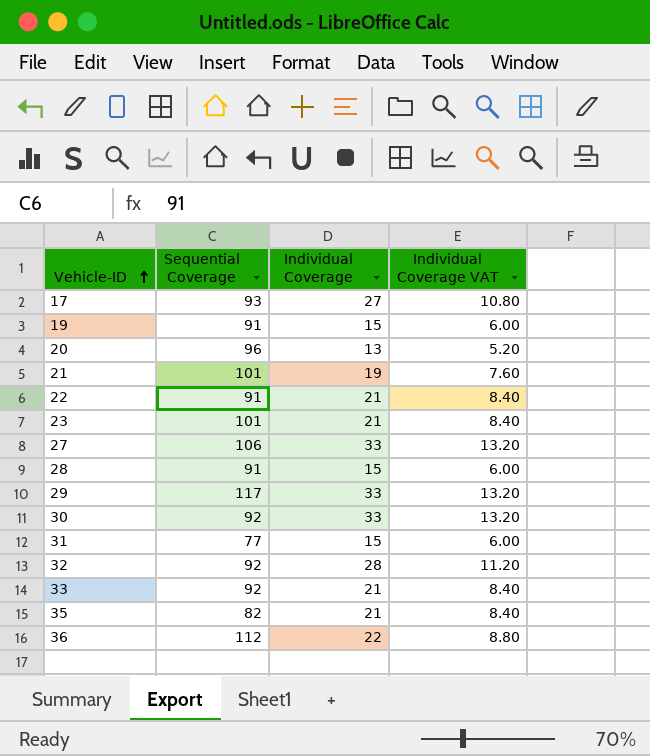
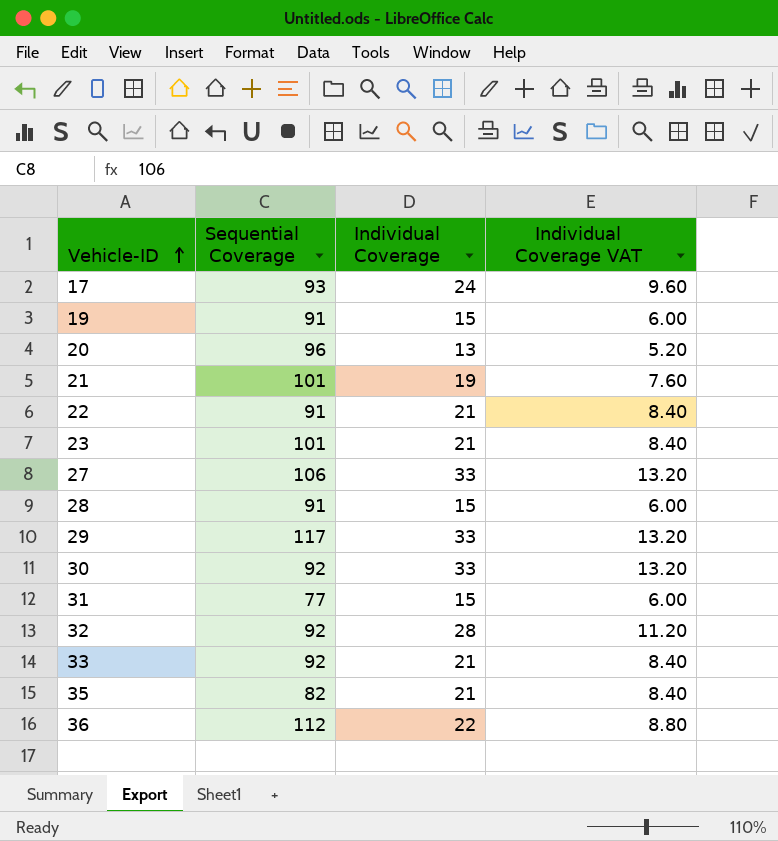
17 | Individual Coverage: 27 -> 24
17 | Individual Coverage VAT: 10.80 -> 9.60

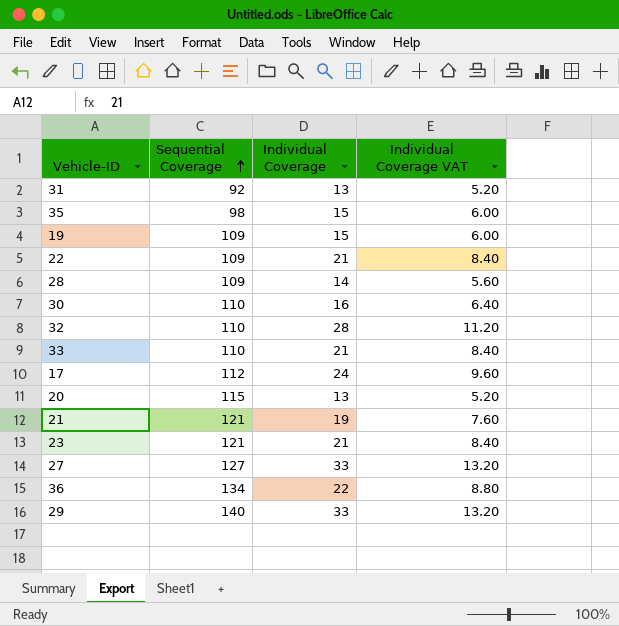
row order: Vehicle-ID ascending -> Sequential Coverage ascending
31 | Sequential Coverage: 77 -> 92
31 | Individual Coverage: 15 -> 13
31 | Individual Coverage VAT: 6.00 -> 5.20
35 | Sequential Coverage: 82 -> 98
35 | Individual Coverage: 21 -> 15
35 | Individual Coverage VAT: 8.40 -> 6.00
19 | Sequential Coverage: 91 -> 109
22 | Sequential Coverage: 91 -> 109
28 | Sequential Coverage: 91 -> 109
28 | Individual Coverage: 15 -> 14
28 | Individual Coverage VAT: 6.00 -> 5.60
30 | Sequential Coverage: 92 -> 110
30 | Individual Coverage: 33 -> 16
30 | Individual Coverage VAT: 13.20 -> 6.40
32 | Sequential Coverage: 92 -> 110
33 | Sequential Coverage: 92 -> 110
17 | Sequential Coverage: 93 -> 112
20 | Sequential Coverage: 96 -> 115
21 | Sequential Coverage: 101 -> 121
23 | Sequential Coverage: 101 -> 121
27 | Sequential Coverage: 106 -> 127
36 | Sequential Coverage: 112 -> 134
29 | Sequential Coverage: 117 -> 140

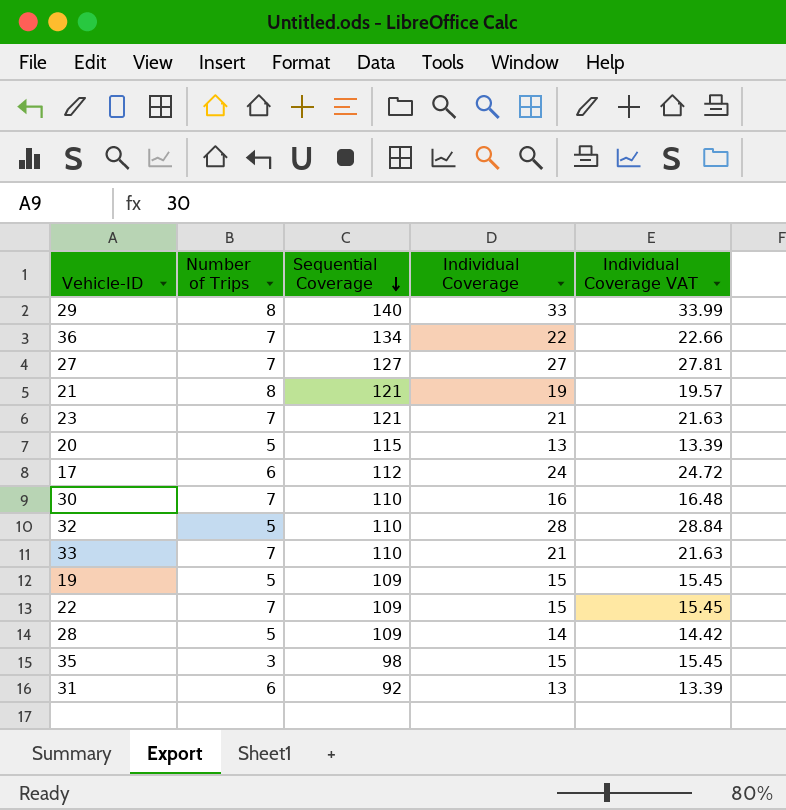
row order: Sequential Coverage ascending -> Sequential Coverage descending
column Number of Trips | position: none -> 2
column Individual Coverage VAT | formula: [Individual Coverage] * 0.4 -> [Individual Coverage] * 1.03
27 | Individual Coverage: 33 -> 27
22 | Individual Coverage: 21 -> 15

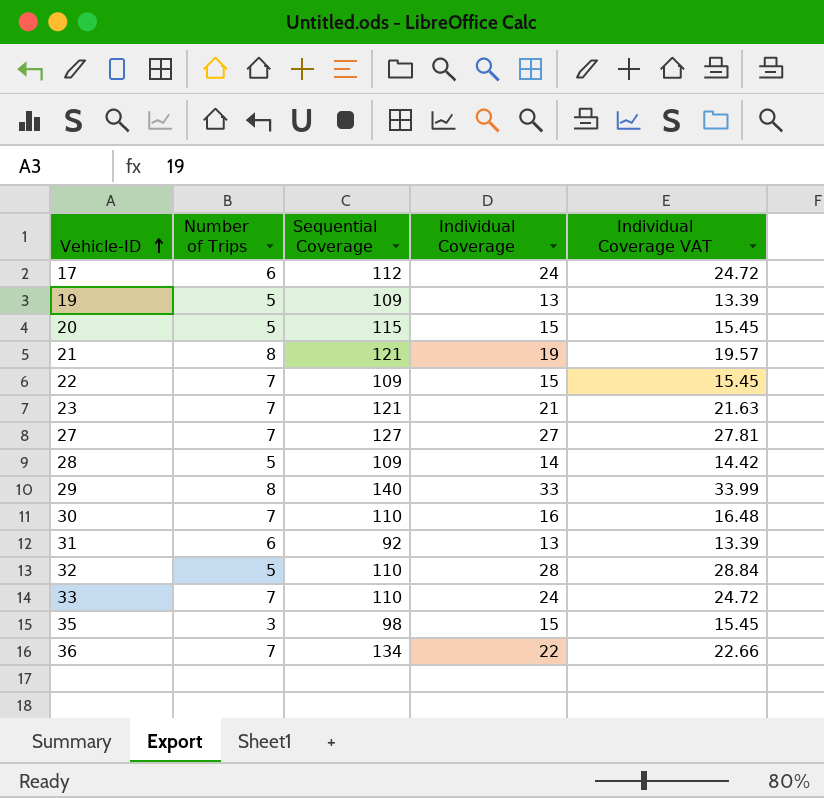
row order: Sequential Coverage descending -> Vehicle-ID ascending
19 | Individual Coverage: 15 -> 13
19 | Individual Coverage VAT: 15.45 -> 13.39
20 | Individual Coverage: 13 -> 15
20 | Individual Coverage VAT: 13.39 -> 15.45
33 | Individual Coverage: 21 -> 24
33 | Individual Coverage VAT: 21.63 -> 24.72

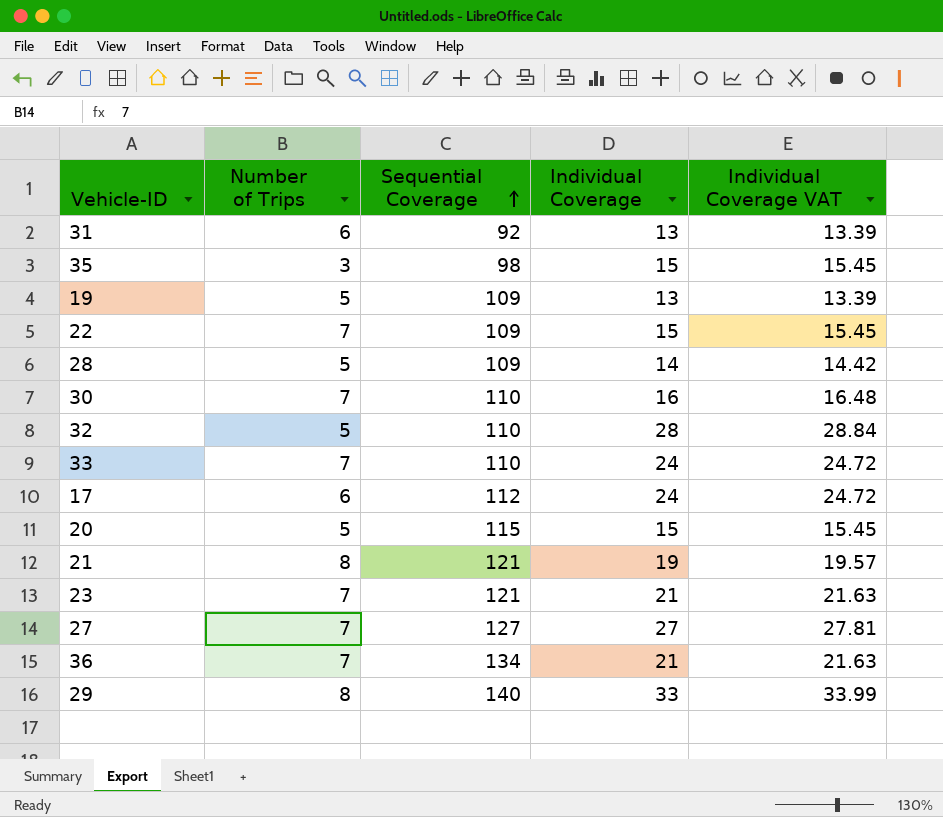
row order: Vehicle-ID ascending -> Sequential Coverage ascending
36 | Individual Coverage: 22 -> 21
36 | Individual Coverage VAT: 22.66 -> 21.63

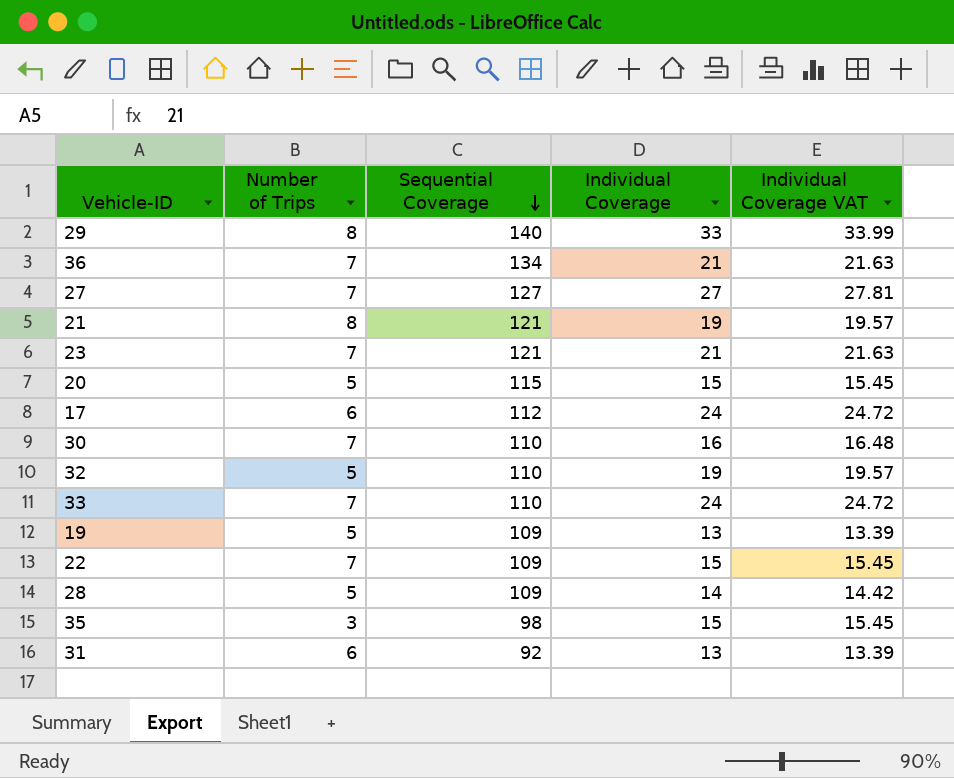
row order: Sequential Coverage ascending -> Sequential Coverage descending
32 | Individual Coverage: 28 -> 19
32 | Individual Coverage VAT: 28.84 -> 19.57

